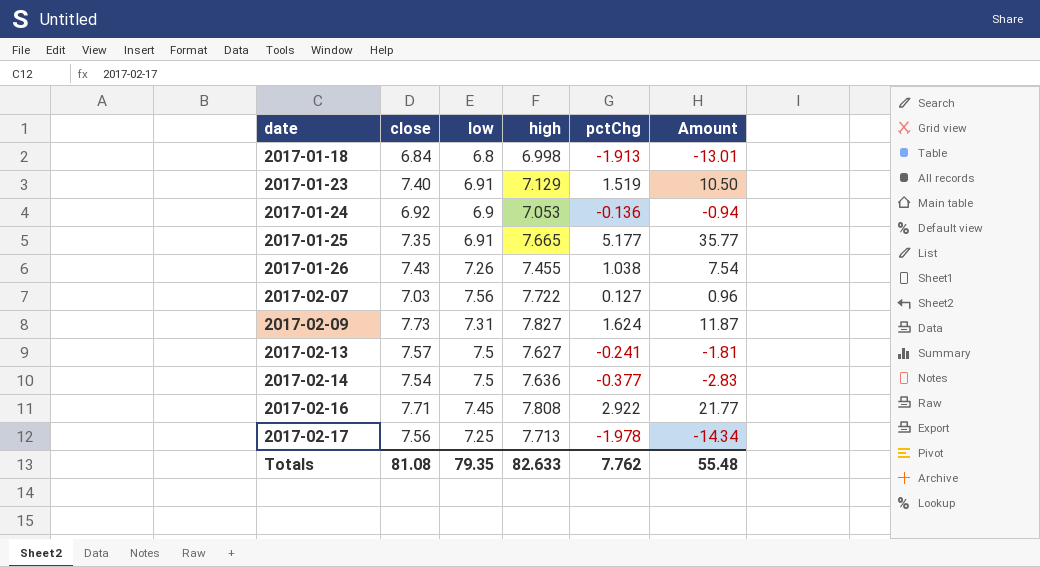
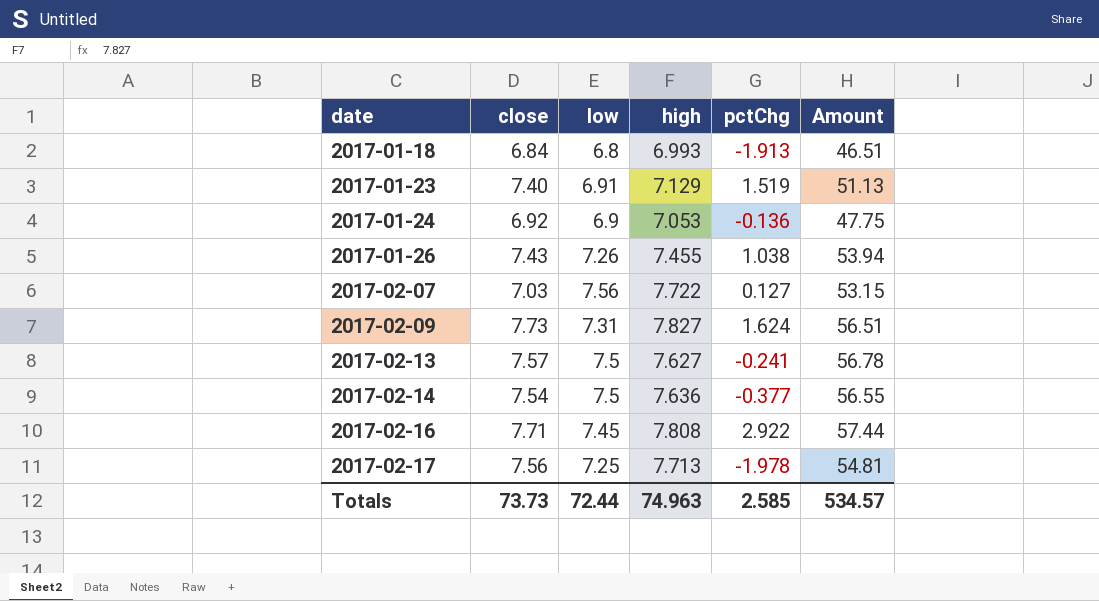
column Amount | formula: [low] * [pctChg] -> [close] * [low]
row 2017-01-25: 7.35 | 6.91 | 7.665 | 5.177 | 35.77 -> none
2017-01-18 | high: 6.998 -> 6.993
Totals | close: 81.08 -> 73.73
Totals | low: 79.35 -> 72.44
Totals | high: 82.633 -> 74.963
Totals | pctChg: 7.762 -> 2.585
Totals | Amount: 55.48 -> 534.57

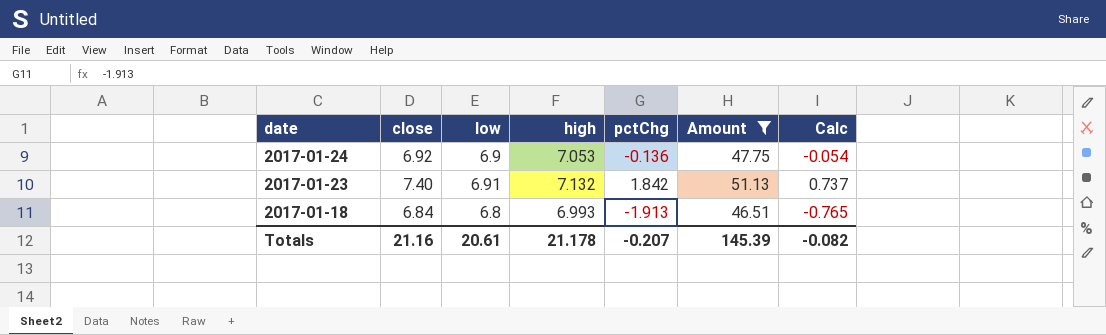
filter: none -> Amount <= 51.13
row order: date ascending -> date descending
column Calc | formula: none -> [pctChg] * 0.4
2017-01-23 | high: 7.129 -> 7.132
2017-01-23 | pctChg: 1.519 -> 1.842
Totals | close: 73.73 -> 21.16
Totals | low: 72.44 -> 20.61
Totals | high: 74.963 -> 21.178
Totals | pctChg: 2.585 -> -0.207
Totals | Amount: 534.57 -> 145.39

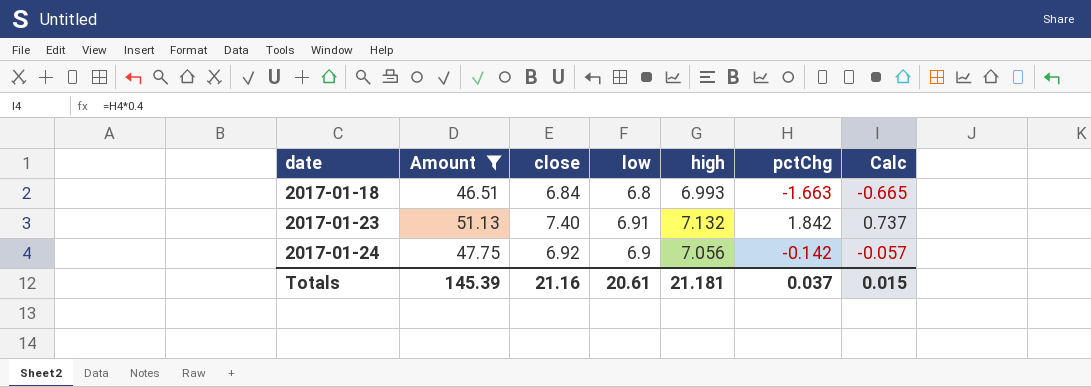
row order: date descending -> date ascending
column Amount | position: 6 -> 2
2017-01-18 | pctChg: -1.913 -> -1.663
2017-01-18 | Calc: -0.765 -> -0.665
2017-01-24 | high: 7.053 -> 7.056
2017-01-24 | pctChg: -0.136 -> -0.142
2017-01-24 | Calc: -0.054 -> -0.057
Totals | high: 21.178 -> 21.181
Totals | pctChg: -0.207 -> 0.037
Totals | Calc: -0.082 -> 0.015

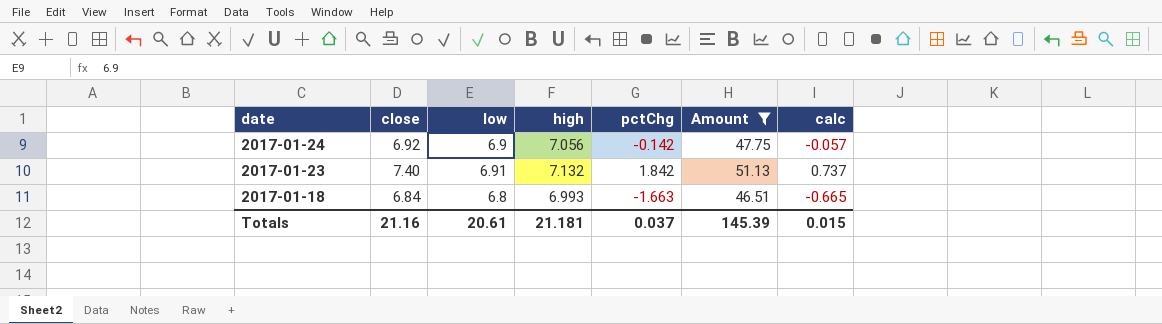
row order: date ascending -> date descending
column Amount | position: 2 -> 6
column name: Calc -> calc

